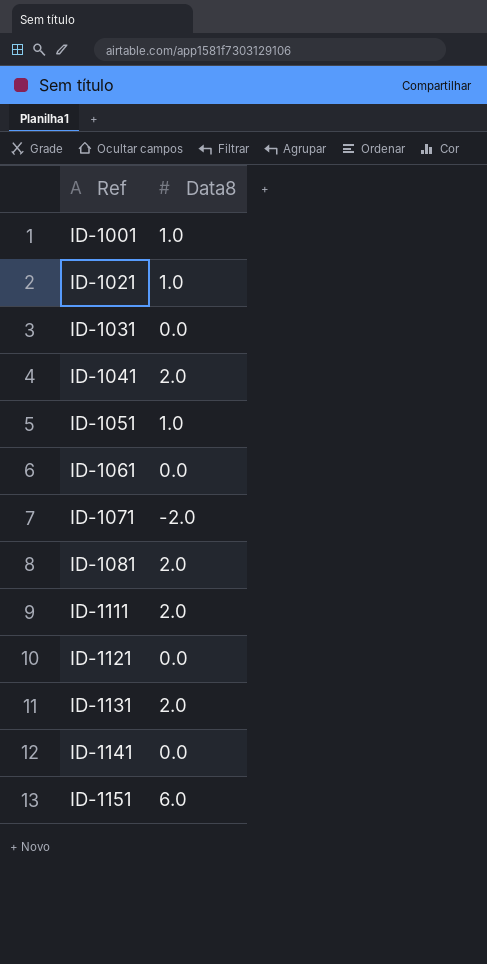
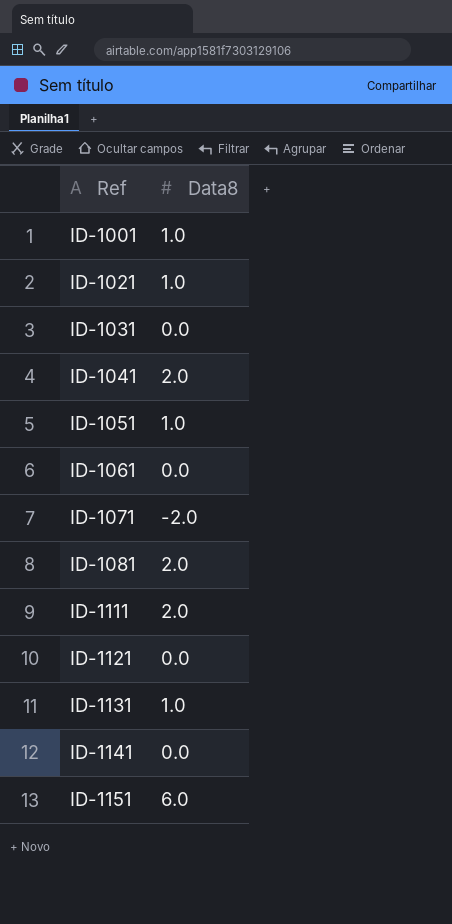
ID-1131 | Data8: 2.0 -> 1.0

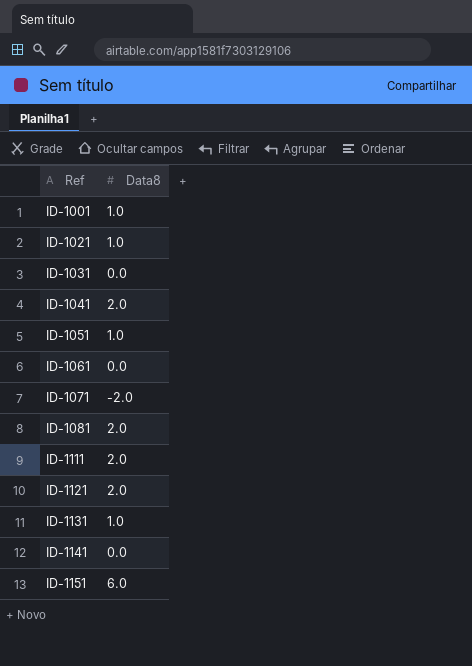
ID-1121 | Data8: 0.0 -> 2.0

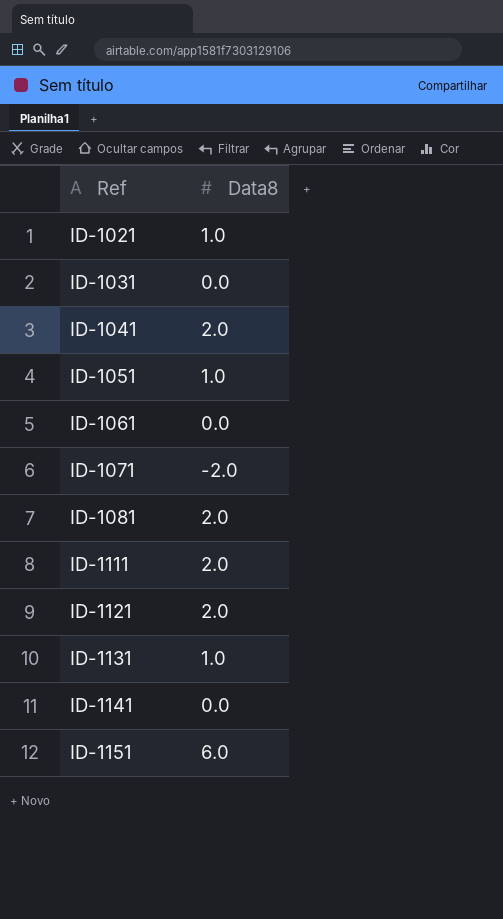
row ID-1001: 1.0 -> none

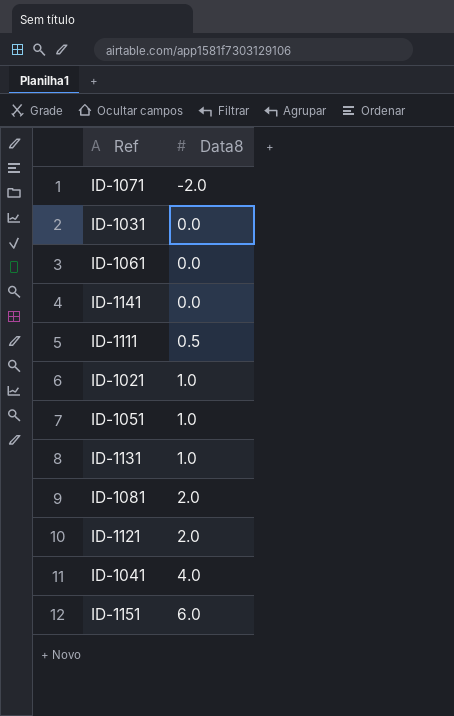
row order: Ref ascending -> Data8 ascending
ID-1111 | Data8: 2.0 -> 0.5
ID-1041 | Data8: 2.0 -> 4.0

